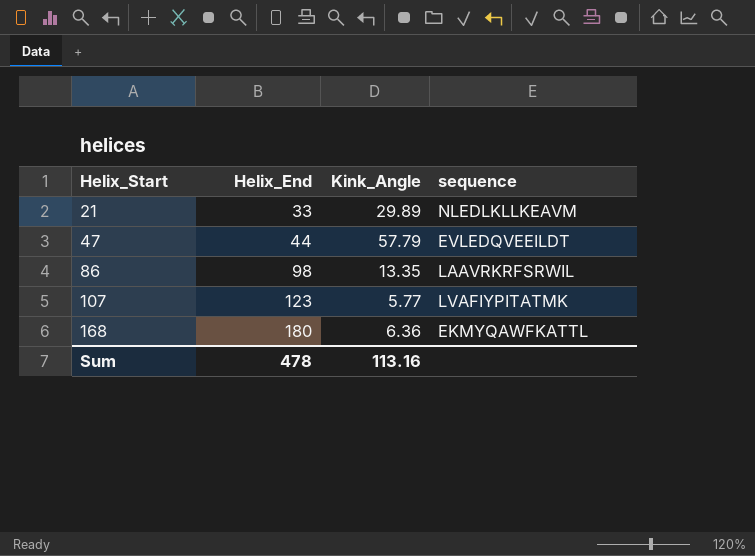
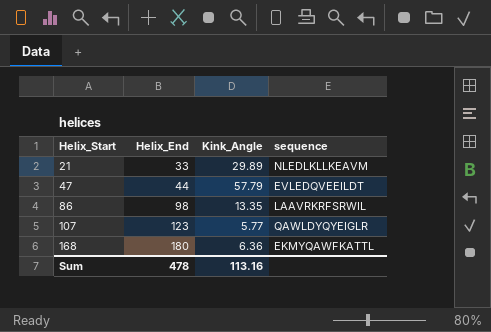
107 | sequence: LVAFIYPITATMK -> QAWLDYQYEIGLR

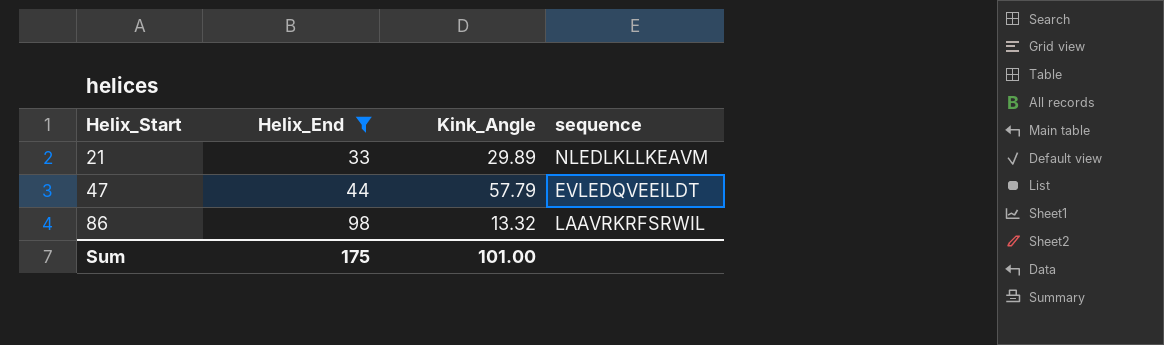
filter: none -> Helix_End <= 98
86 | Kink_Angle: 13.35 -> 13.32
Sum | Helix_End: 478 -> 175
Sum | Kink_Angle: 113.16 -> 101.00

